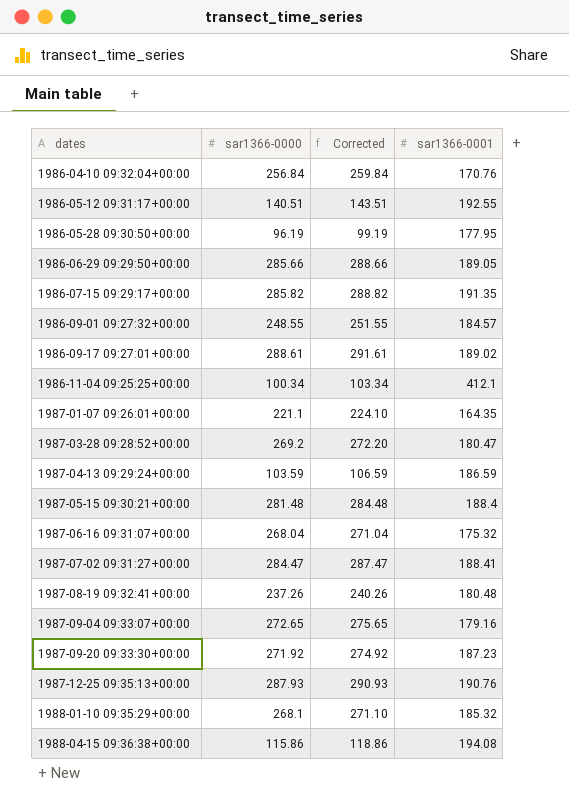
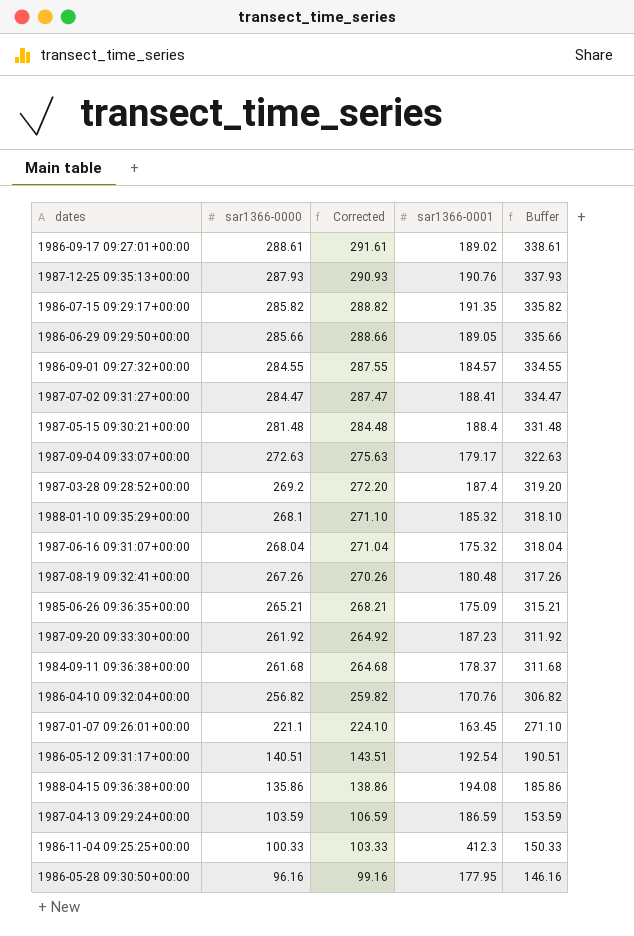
row order: dates ascending -> sar1366-0000 descending
column Buffer | formula: none -> [sar1366-0000] + 50
1986-09-01 09:27:32+00:00 | sar1366-0000: 248.55 -> 284.55
1986-09-01 09:27:32+00:00 | Corrected: 251.55 -> 287.55
1987-09-04 09:33:07+00:00 | sar1366-0000: 272.65 -> 272.63
1987-09-04 09:33:07+00:00 | Corrected: 275.65 -> 275.63
1987-09-04 09:33:07+00:00 | sar1366-0001: 179.16 -> 179.17
1987-03-28 09:28:52+00:00 | sar1366-0001: 180.47 -> 187.4
1987-08-19 09:32:41+00:00 | sar1366-0000: 237.26 -> 267.26
1987-08-19 09:32:41+00:00 | Corrected: 240.26 -> 270.26
row 1985-06-26 09:36:35+00:00: none -> 265.21 | 268.21 | 175.09 | 315.21
1987-09-20 09:33:30+00:00 | sar1366-0000: 271.92 -> 261.92
1987-09-20 09:33:30+00:00 | Corrected: 274.92 -> 264.92
row 1984-09-11 09:36:38+00:00: none -> 261.68 | 264.68 | 178.37 | 311.68
1986-04-10 09:32:04+00:00 | sar1366-0000: 256.84 -> 256.82
1986-04-10 09:32:04+00:00 | Corrected: 259.84 -> 259.82
1987-01-07 09:26:01+00:00 | sar1366-0001: 164.35 -> 163.45
1986-05-12 09:31:17+00:00 | sar1366-0001: 192.55 -> 192.54
1988-04-15 09:36:38+00:00 | sar1366-0000: 115.86 -> 135.86
1988-04-15 09:36:38+00:00 | Corrected: 118.86 -> 138.86
1986-11-04 09:25:25+00:00 | sar1366-0000: 100.34 -> 100.33
1986-11-04 09:25:25+00:00 | Corrected: 103.34 -> 103.33
1986-11-04 09:25:25+00:00 | sar1366-0001: 412.1 -> 412.3
1986-05-28 09:30:50+00:00 | sar1366-0000: 96.19 -> 96.16
1986-05-28 09:30:50+00:00 | Corrected: 99.19 -> 99.16

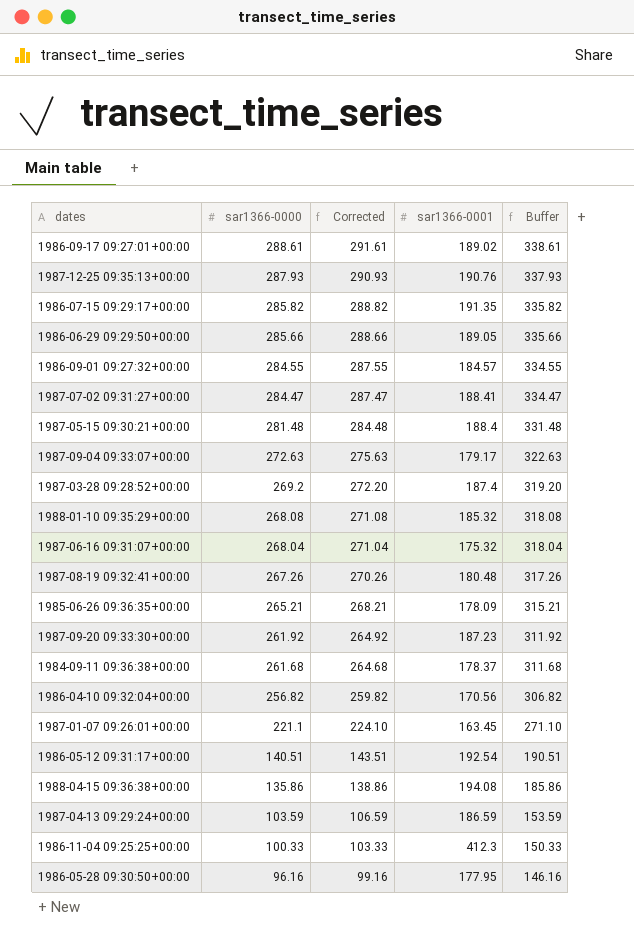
1988-01-10 09:35:29+00:00 | sar1366-0000: 268.1 -> 268.08
1988-01-10 09:35:29+00:00 | Corrected: 271.10 -> 271.08
1988-01-10 09:35:29+00:00 | Buffer: 318.10 -> 318.08
1985-06-26 09:36:35+00:00 | sar1366-0001: 175.09 -> 178.09
1986-04-10 09:32:04+00:00 | sar1366-0001: 170.76 -> 170.56

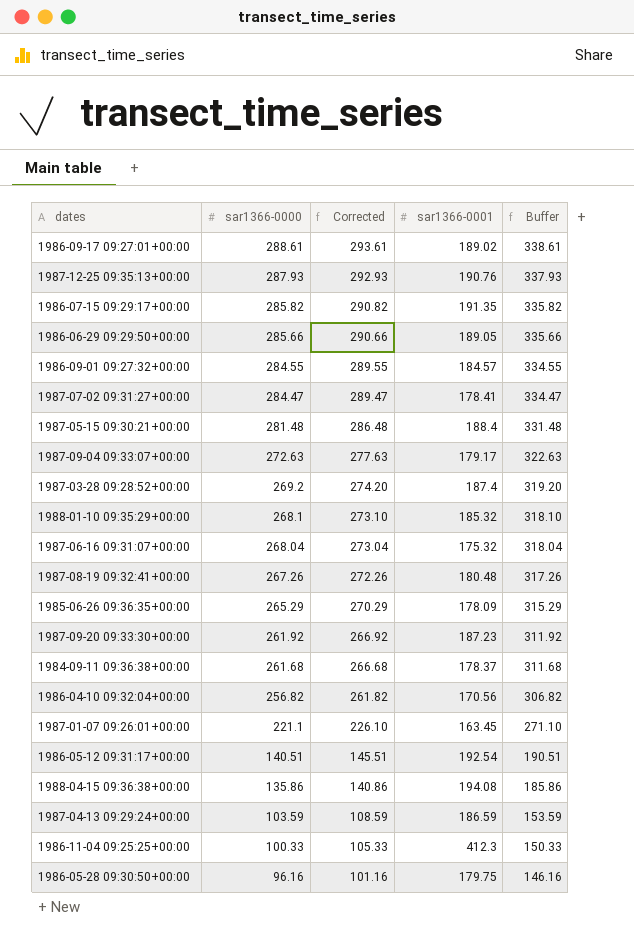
column Corrected | formula: [sar1366-0000] + 3 -> [sar1366-0000] + 5
1987-07-02 09:31:27+00:00 | sar1366-0001: 188.41 -> 178.41
1988-01-10 09:35:29+00:00 | sar1366-0000: 268.08 -> 268.1
1988-01-10 09:35:29+00:00 | Buffer: 318.08 -> 318.10
1985-06-26 09:36:35+00:00 | sar1366-0000: 265.21 -> 265.29
1985-06-26 09:36:35+00:00 | Buffer: 315.21 -> 315.29
1986-05-28 09:30:50+00:00 | sar1366-0001: 177.95 -> 179.75

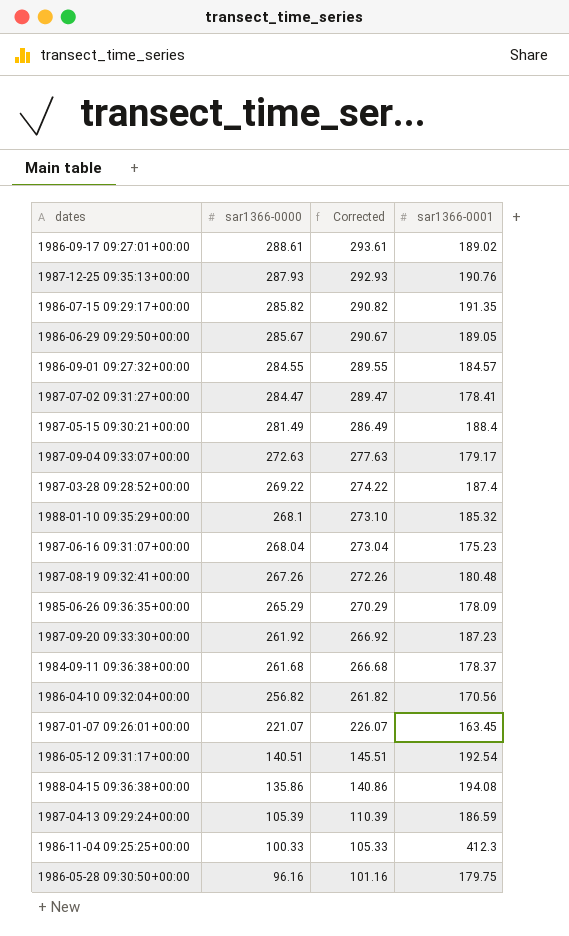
column Buffer | formula: [sar1366-0000] + 50 -> none
1986-06-29 09:29:50+00:00 | sar1366-0000: 285.66 -> 285.67
1986-06-29 09:29:50+00:00 | Corrected: 290.66 -> 290.67
1987-05-15 09:30:21+00:00 | sar1366-0000: 281.48 -> 281.49
1987-05-15 09:30:21+00:00 | Corrected: 286.48 -> 286.49
1987-03-28 09:28:52+00:00 | sar1366-0000: 269.2 -> 269.22
1987-03-28 09:28:52+00:00 | Corrected: 274.20 -> 274.22
1987-06-16 09:31:07+00:00 | sar1366-0001: 175.32 -> 175.23
1987-01-07 09:26:01+00:00 | sar1366-0000: 221.1 -> 221.07
1987-01-07 09:26:01+00:00 | Corrected: 226.10 -> 226.07
1987-04-13 09:29:24+00:00 | sar1366-0000: 103.59 -> 105.39
1987-04-13 09:29:24+00:00 | Corrected: 108.59 -> 110.39

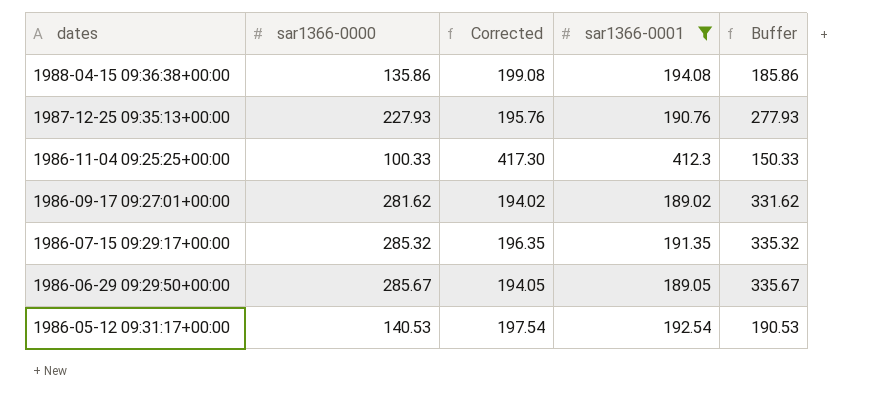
filter: none -> sar1366-0001 >= 189.02
row order: sar1366-0000 descending -> dates descending
column Corrected | formula: [sar1366-0000] + 5 -> [sar1366-0001] + 5
column Buffer | formula: none -> [sar1366-0000] + 50
1987-12-25 09:35:13+00:00 | sar1366-0000: 287.93 -> 227.93
1986-09-17 09:27:01+00:00 | sar1366-0000: 288.61 -> 281.62
1986-07-15 09:29:17+00:00 | sar1366-0000: 285.82 -> 285.32
1986-05-12 09:31:17+00:00 | sar1366-0000: 140.51 -> 140.53

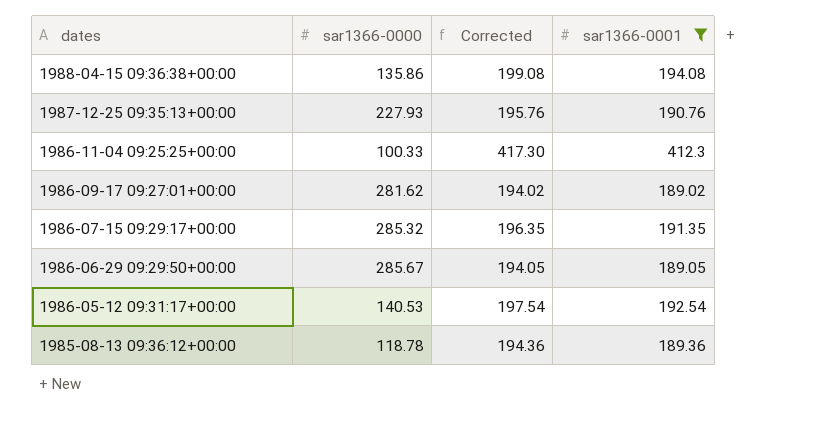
column Buffer | formula: [sar1366-0000] + 50 -> none
row 1985-08-13 09:36:12+00:00: none -> 118.78 | 194.36 | 189.36

